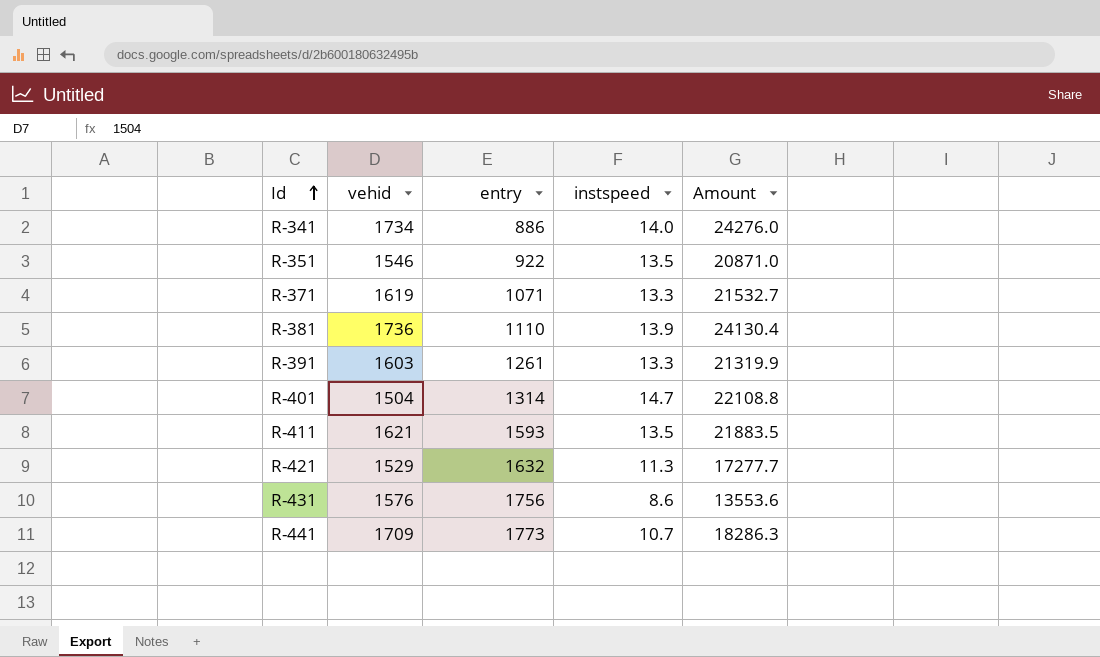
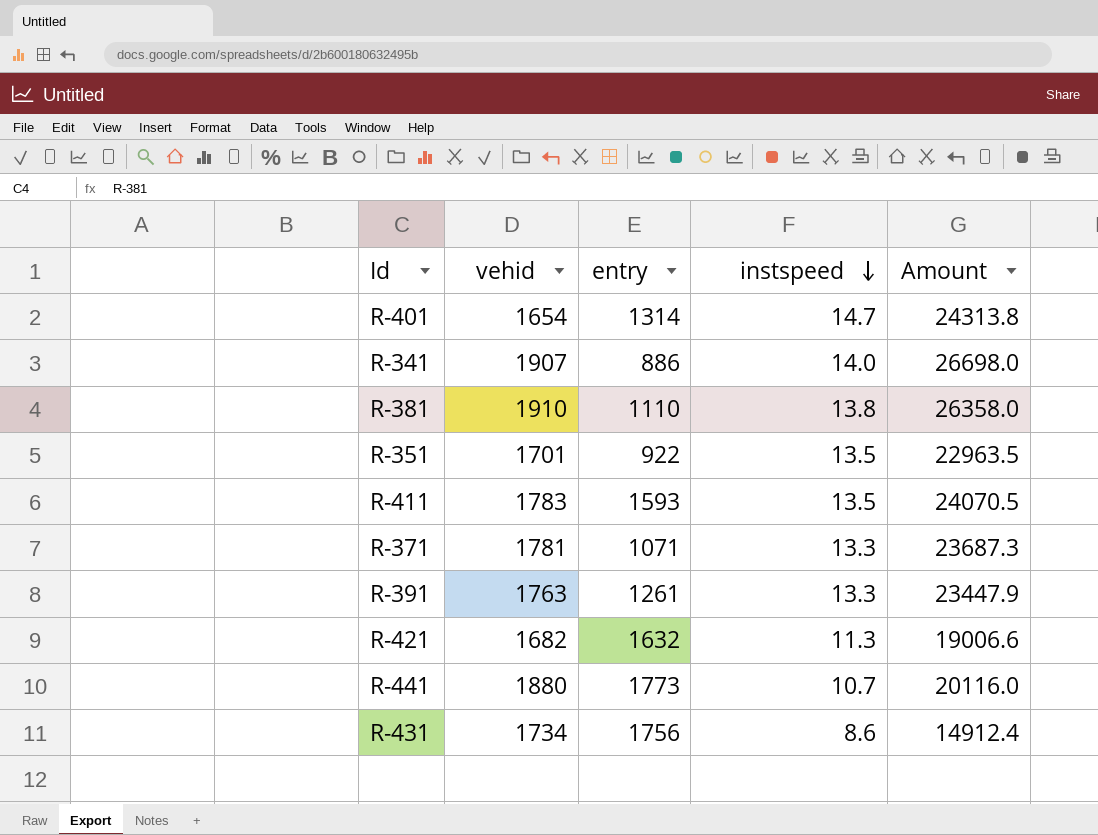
row order: Id ascending -> instspeed descending
R-401 | vehid: 1504 -> 1654
R-401 | Amount: 22108.8 -> 24313.8
R-341 | vehid: 1734 -> 1907
R-341 | Amount: 24276.0 -> 26698.0
R-381 | vehid: 1736 -> 1910
R-381 | instspeed: 13.9 -> 13.8
R-381 | Amount: 24130.4 -> 26358.0
R-351 | vehid: 1546 -> 1701
R-351 | Amount: 20871.0 -> 22963.5
R-411 | vehid: 1621 -> 1783
R-411 | Amount: 21883.5 -> 24070.5
R-371 | vehid: 1619 -> 1781
R-371 | Amount: 21532.7 -> 23687.3
R-391 | vehid: 1603 -> 1763
R-391 | Amount: 21319.9 -> 23447.9
R-421 | vehid: 1529 -> 1682
R-421 | Amount: 17277.7 -> 19006.6
R-441 | vehid: 1709 -> 1880
R-441 | Amount: 18286.3 -> 20116.0
R-431 | vehid: 1576 -> 1734
R-431 | Amount: 13553.6 -> 14912.4

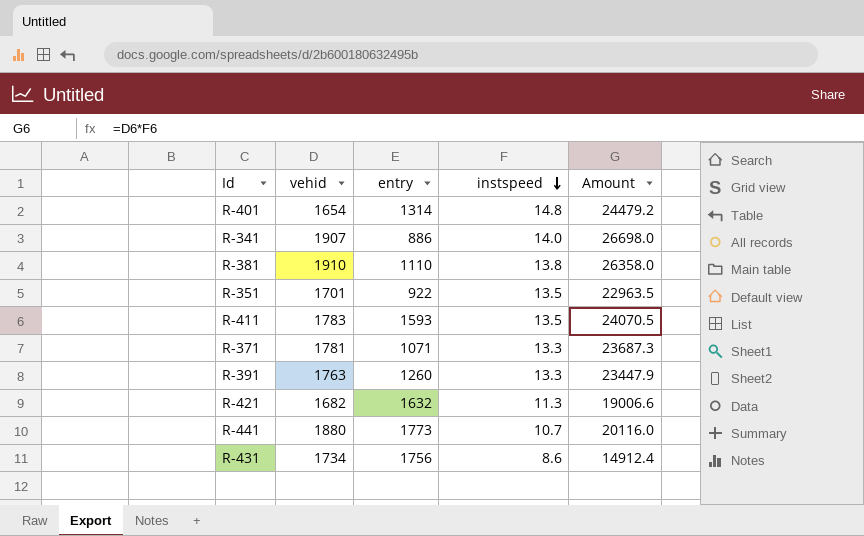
R-401 | instspeed: 14.7 -> 14.8
R-401 | Amount: 24313.8 -> 24479.2
R-391 | entry: 1261 -> 1260

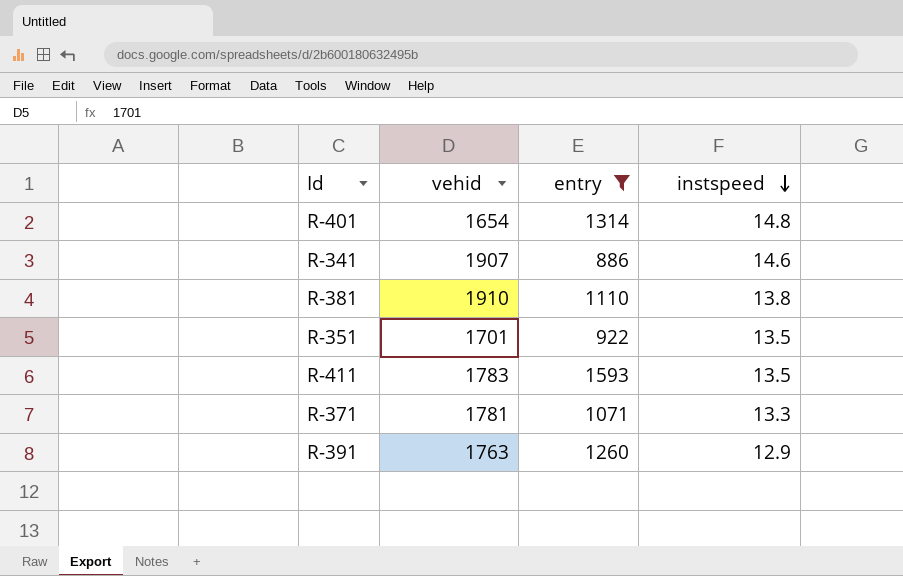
filter: none -> entry <= 1593
column Amount | formula: [vehid] * [instspeed] -> none
R-341 | instspeed: 14.0 -> 14.6
R-391 | instspeed: 13.3 -> 12.9

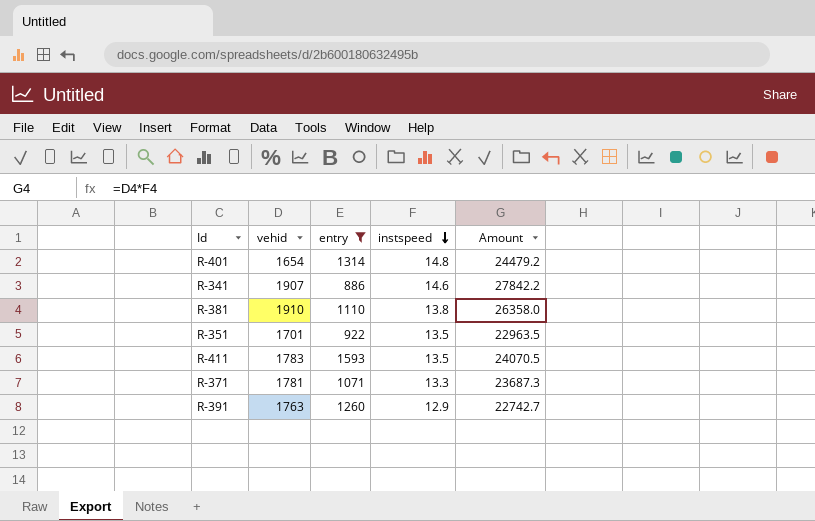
column Amount | formula: none -> [vehid] * [instspeed]

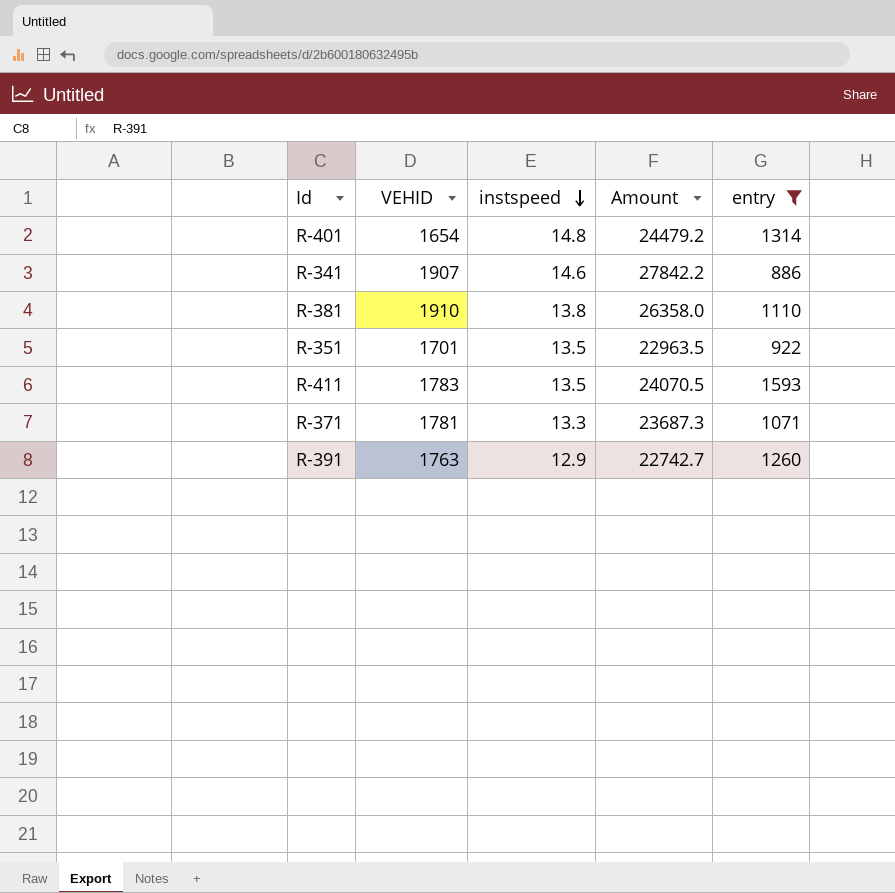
column name: vehid -> VEHID
column entry | position: 3 -> 5

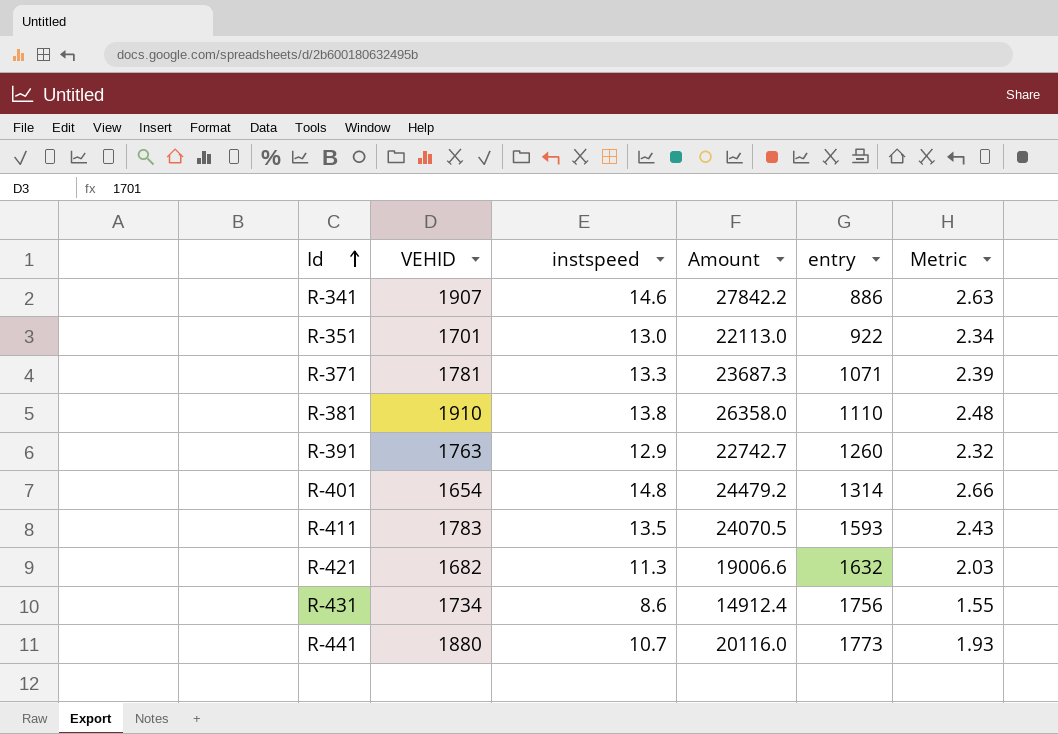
filter: entry <= 1593 -> none
row order: instspeed descending -> Id ascending
column Metric | formula: none -> [instspeed] * 0.18
R-351 | instspeed: 13.5 -> 13.0
R-351 | Amount: 22963.5 -> 22113.0

